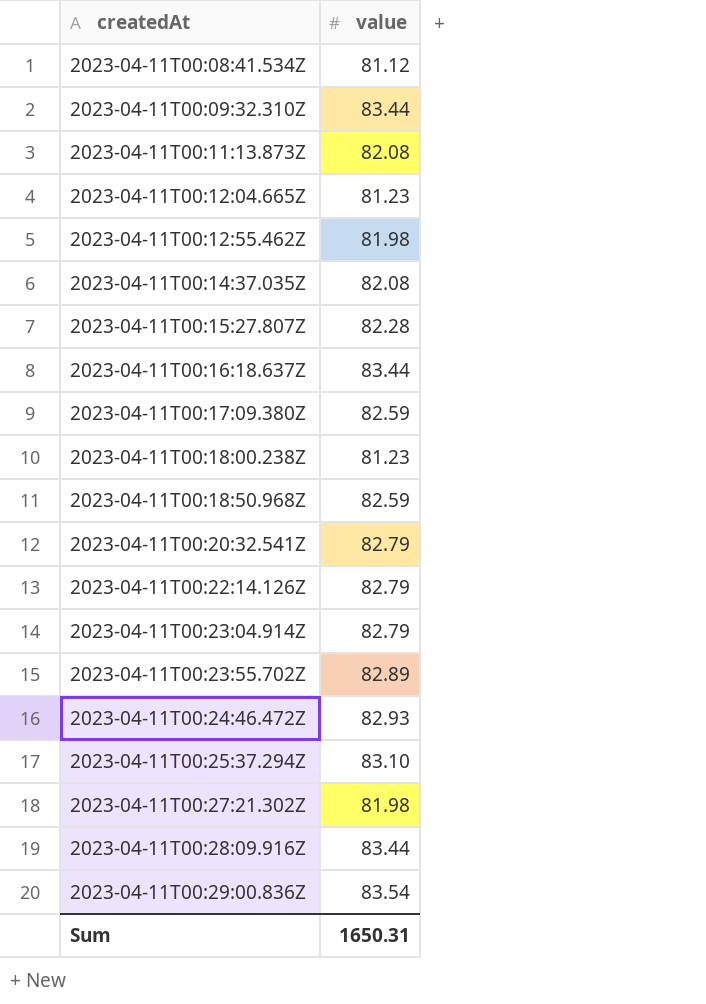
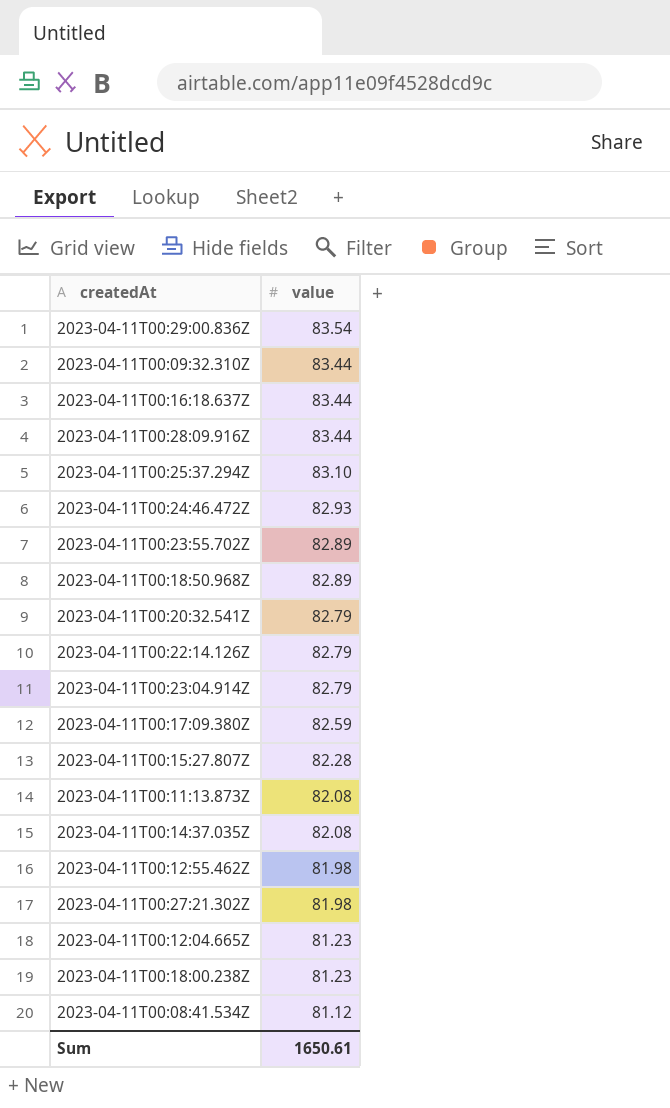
row order: createdAt ascending -> value descending
2023-04-11T00:18:50.968Z | value: 82.59 -> 82.89
Sum | value: 1650.31 -> 1650.61

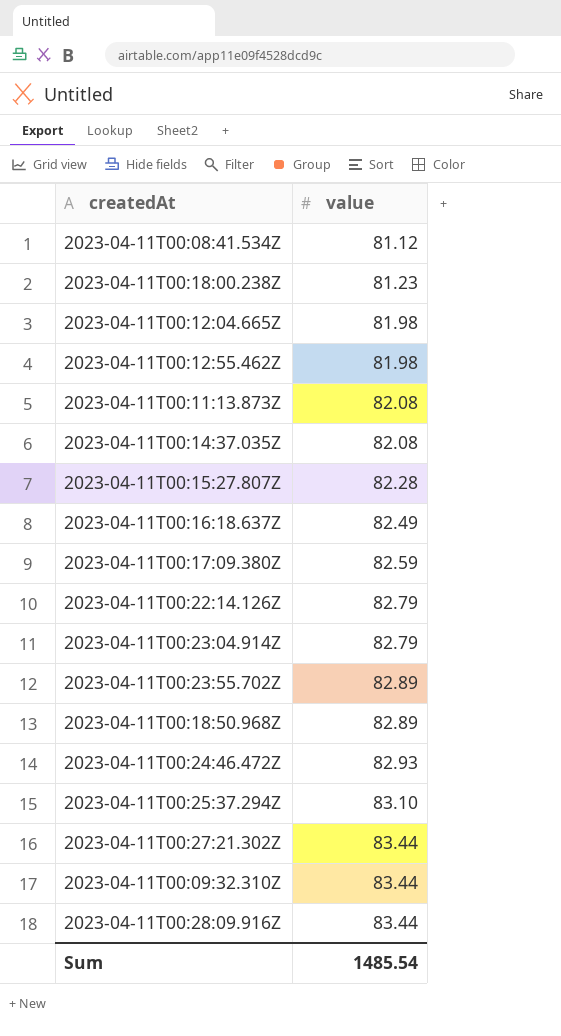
row order: value descending -> value ascending
row 2023-04-11T00:29:00.836Z: 83.54 -> none
row 2023-04-11T00:20:32.541Z: 82.79 -> none
2023-04-11T00:12:04.665Z | value: 81.23 -> 81.98
2023-04-11T00:16:18.637Z | value: 83.44 -> 82.49
2023-04-11T00:27:21.302Z | value: 81.98 -> 83.44
Sum | value: 1650.61 -> 1485.54

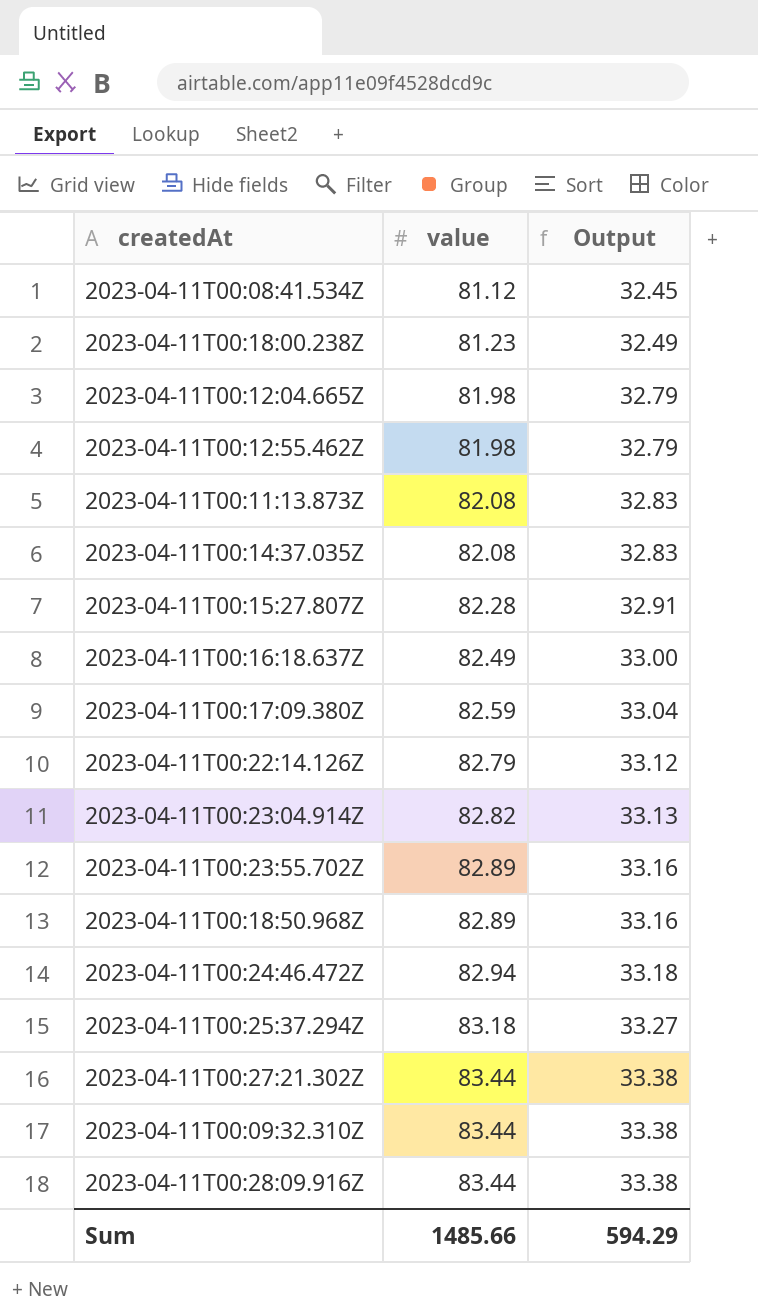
column Output | formula: none -> [value] * 0.4
2023-04-11T00:23:04.914Z | value: 82.79 -> 82.82
2023-04-11T00:24:46.472Z | value: 82.93 -> 82.94
2023-04-11T00:25:37.294Z | value: 83.10 -> 83.18
Sum | value: 1485.54 -> 1485.66

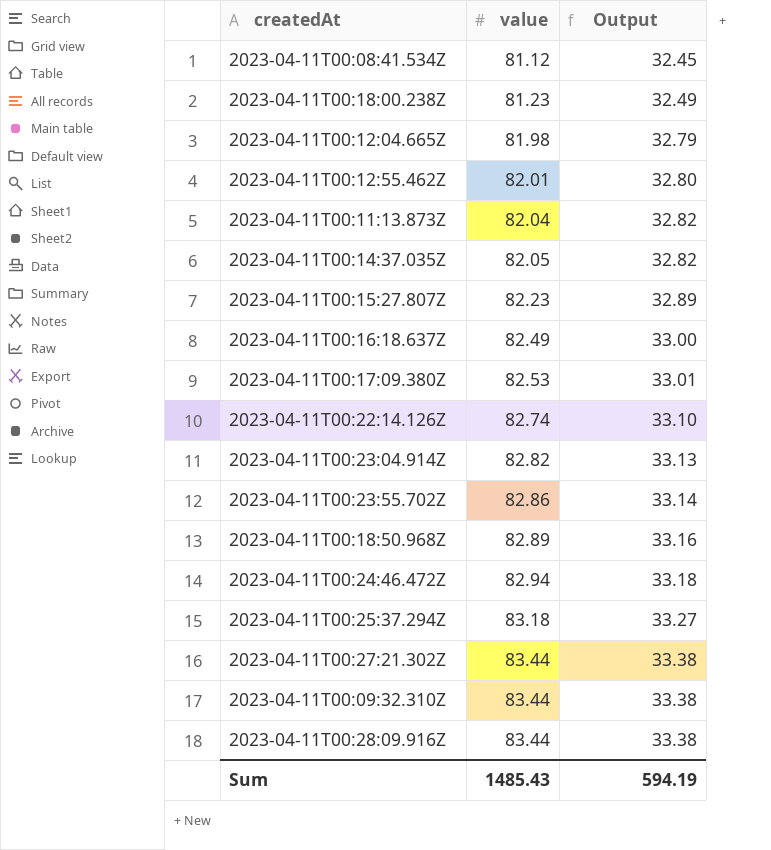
2023-04-11T00:12:55.462Z | value: 81.98 -> 82.01
2023-04-11T00:12:55.462Z | Output: 32.79 -> 32.80
2023-04-11T00:11:13.873Z | value: 82.08 -> 82.04
2023-04-11T00:11:13.873Z | Output: 32.83 -> 32.82
2023-04-11T00:14:37.035Z | value: 82.08 -> 82.05
2023-04-11T00:14:37.035Z | Output: 32.83 -> 32.82
2023-04-11T00:15:27.807Z | value: 82.28 -> 82.23
2023-04-11T00:15:27.807Z | Output: 32.91 -> 32.89
2023-04-11T00:17:09.380Z | value: 82.59 -> 82.53
2023-04-11T00:17:09.380Z | Output: 33.04 -> 33.01
2023-04-11T00:22:14.126Z | value: 82.79 -> 82.74
2023-04-11T00:22:14.126Z | Output: 33.12 -> 33.10
2023-04-11T00:23:55.702Z | value: 82.89 -> 82.86
2023-04-11T00:23:55.702Z | Output: 33.16 -> 33.14
Sum | value: 1485.66 -> 1485.43
Sum | Output: 594.29 -> 594.19

